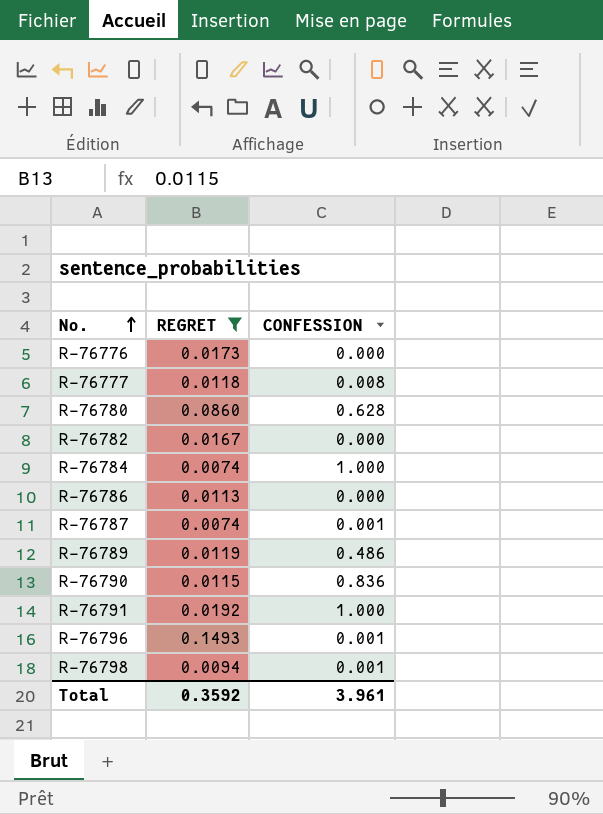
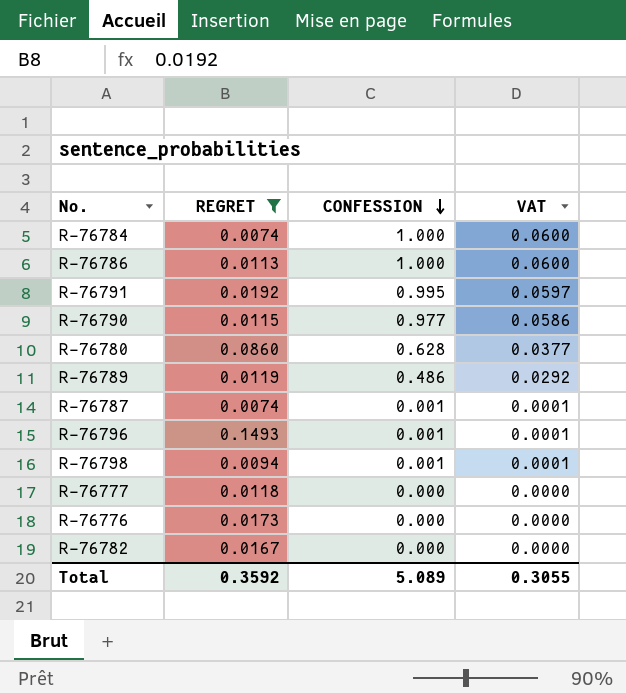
row order: No. ascending -> CONFESSION descending
column VAT | formula: none -> [CONFESSION] * 0.06
R-76786 | CONFESSION: 0.000 -> 1.000
R-76791 | CONFESSION: 1.000 -> 0.995
R-76790 | CONFESSION: 0.836 -> 0.977
R-76777 | CONFESSION: 0.008 -> 0.000
Total | CONFESSION: 3.961 -> 5.089

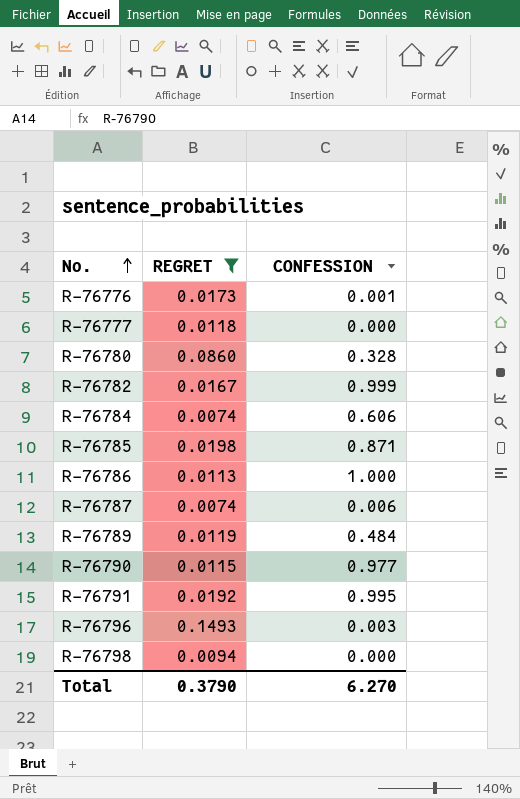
row order: CONFESSION descending -> No. ascending
column VAT | formula: [CONFESSION] * 0.06 -> none
R-76776 | CONFESSION: 0.000 -> 0.001
R-76780 | CONFESSION: 0.628 -> 0.328
R-76782 | CONFESSION: 0.000 -> 0.999
R-76784 | CONFESSION: 1.000 -> 0.606
row R-76785: none -> 0.0198 | 0.871
R-76787 | CONFESSION: 0.001 -> 0.006
R-76789 | CONFESSION: 0.486 -> 0.484
R-76796 | CONFESSION: 0.001 -> 0.003
R-76798 | CONFESSION: 0.001 -> 0.000
Total | REGRET: 0.3592 -> 0.3790
Total | CONFESSION: 5.089 -> 6.270

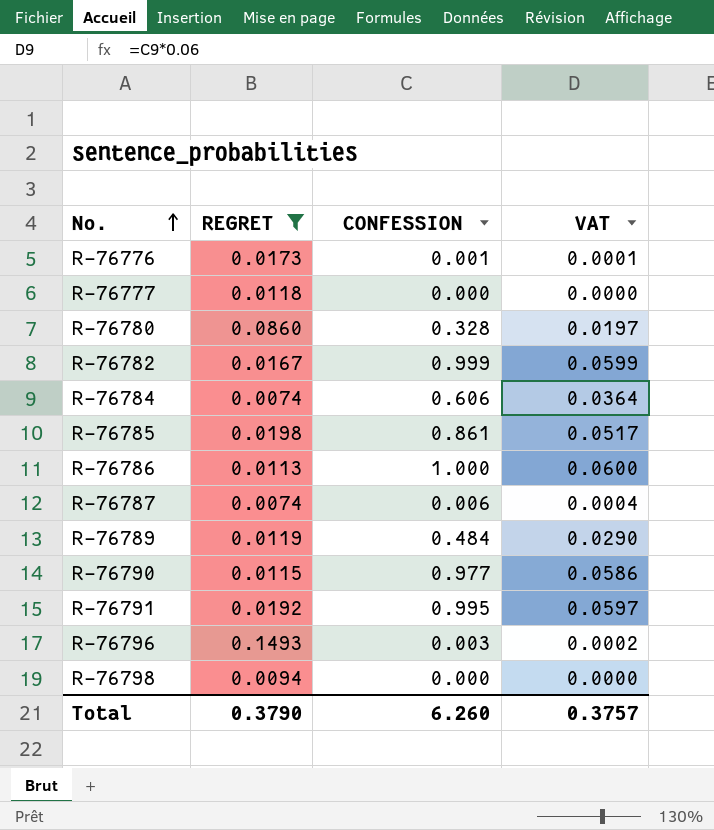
column VAT | formula: none -> [CONFESSION] * 0.06
R-76785 | CONFESSION: 0.871 -> 0.861
Total | CONFESSION: 6.270 -> 6.260

